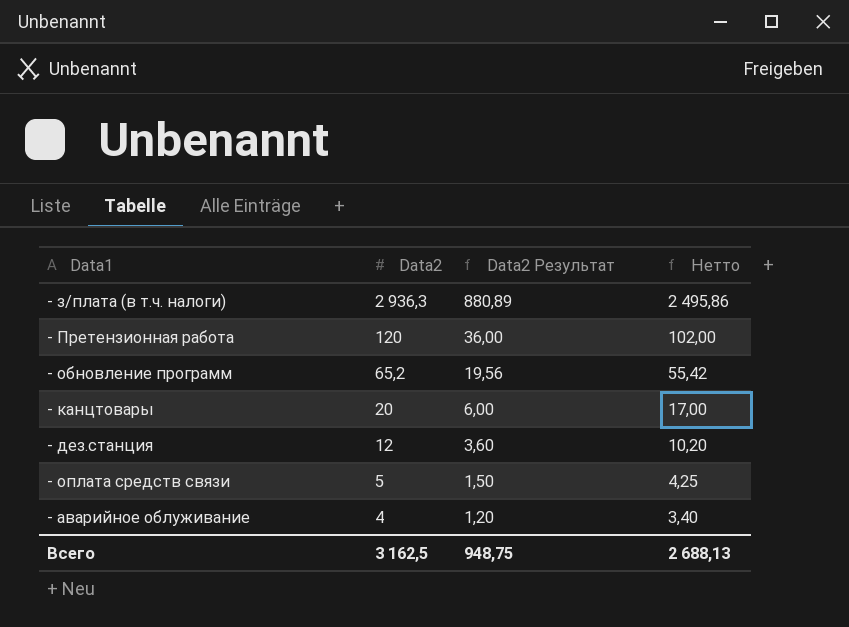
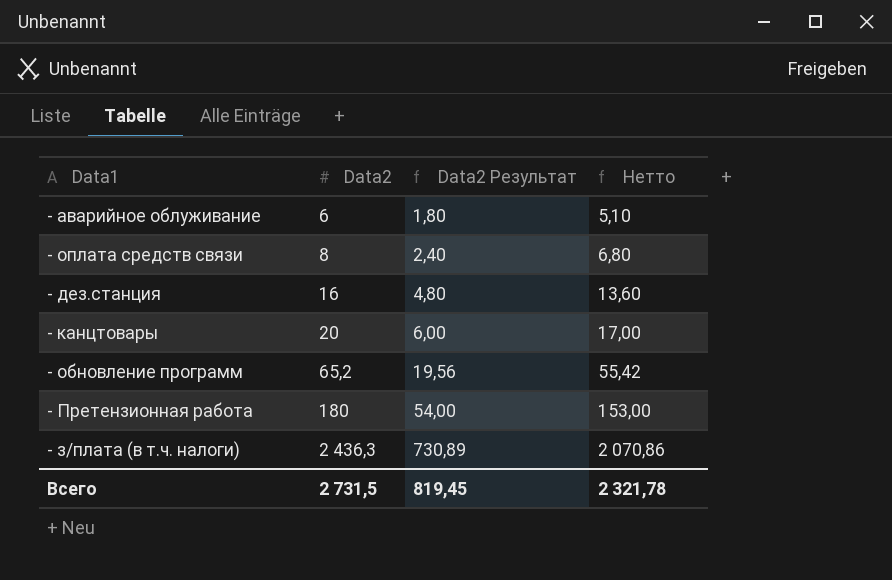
row order: Data2 descending -> Data2 ascending
- аварийное облуживание | Data2: 4 -> 6
- аварийное облуживание | Data2 Результат: 1,20 -> 1,80
- аварийное облуживание | Нетто: 3,40 -> 5,10
- оплата средств связи | Data2: 5 -> 8
- оплата средств связи | Data2 Результат: 1,50 -> 2,40
- оплата средств связи | Нетто: 4,25 -> 6,80
- дез.станция | Data2: 12 -> 16
- дез.станция | Data2 Результат: 3,60 -> 4,80
- дез.станция | Нетто: 10,20 -> 13,60
- Претензионная работа | Data2: 120 -> 180
- Претензионная работа | Data2 Результат: 36,00 -> 54,00
- Претензионная работа | Нетто: 102,00 -> 153,00
- з/плата (в т.ч. налоги) | Data2: 2 936,3 -> 2 436,3
- з/плата (в т.ч. налоги) | Data2 Результат: 880,89 -> 730,89
- з/плата (в т.ч. налоги) | Нетто: 2 495,86 -> 2 070,86
Всего | Data2: 3 162,5 -> 2 731,5
Всего | Data2 Результат: 948,75 -> 819,45
Всего | Нетто: 2 688,13 -> 2 321,78

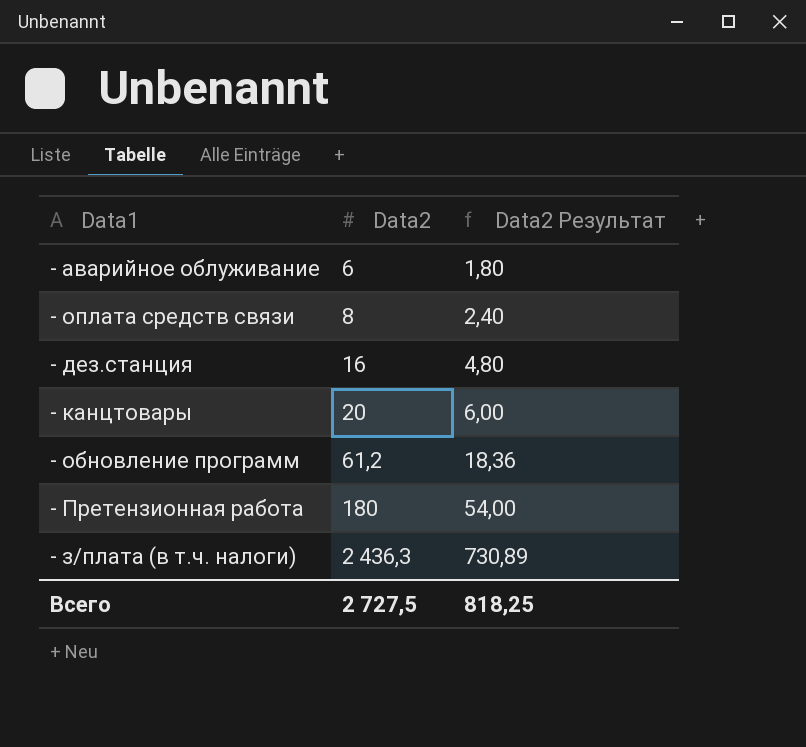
column Нетто | formula: [Data2] * 0,85 -> none
- обновление программ | Data2: 65,2 -> 61,2
- обновление программ | Data2 Результат: 19,56 -> 18,36
Всего | Data2: 2 731,5 -> 2 727,5
Всего | Data2 Результат: 819,45 -> 818,25

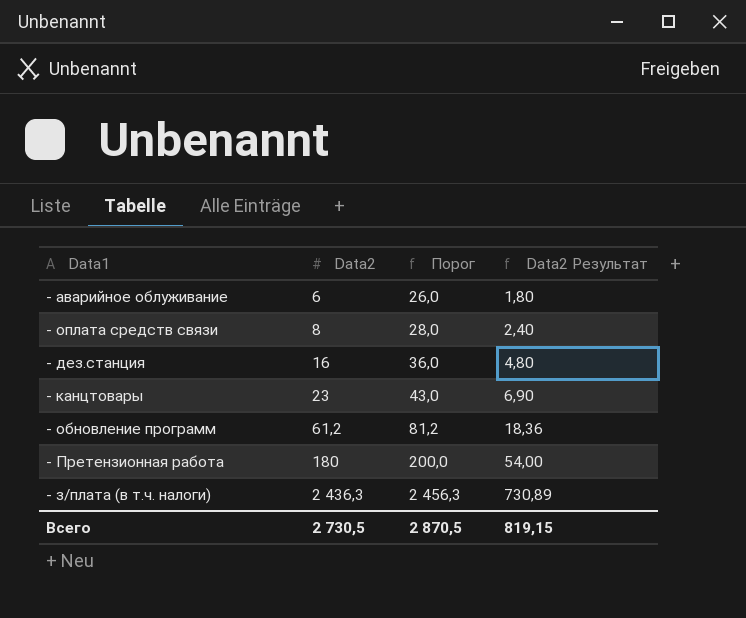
column Порог | formula: none -> [Data2] + 20
- канцтовары | Data2: 20 -> 23
- канцтовары | Data2 Результат: 6,00 -> 6,90
Всего | Data2: 2 727,5 -> 2 730,5
Всего | Data2 Результат: 818,25 -> 819,15

